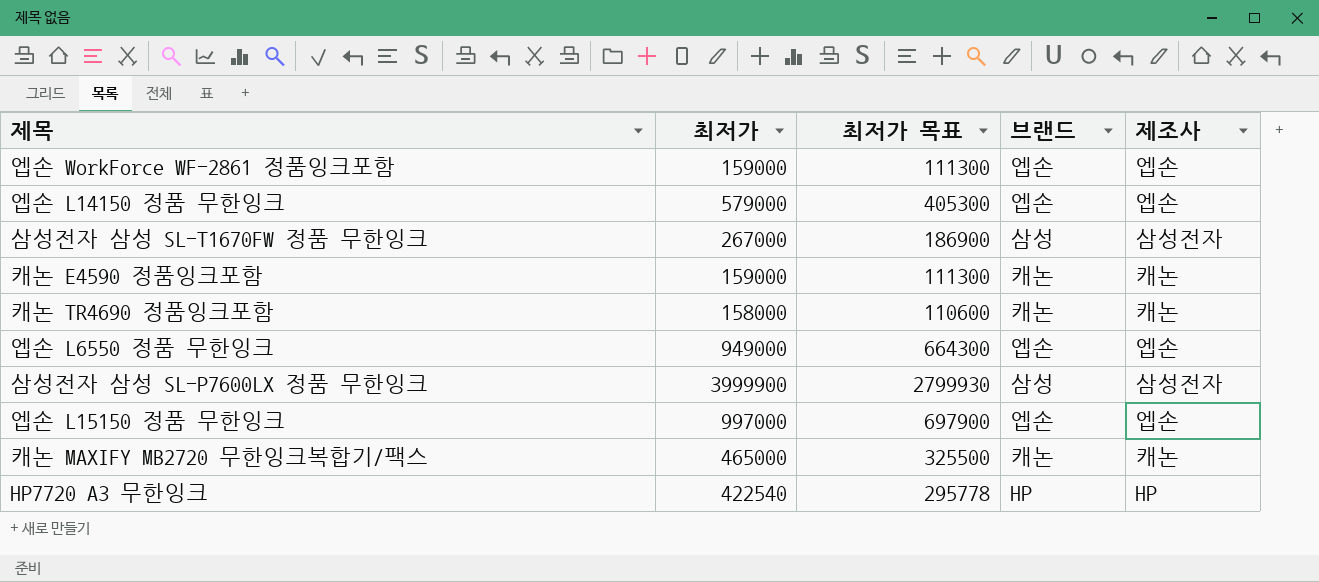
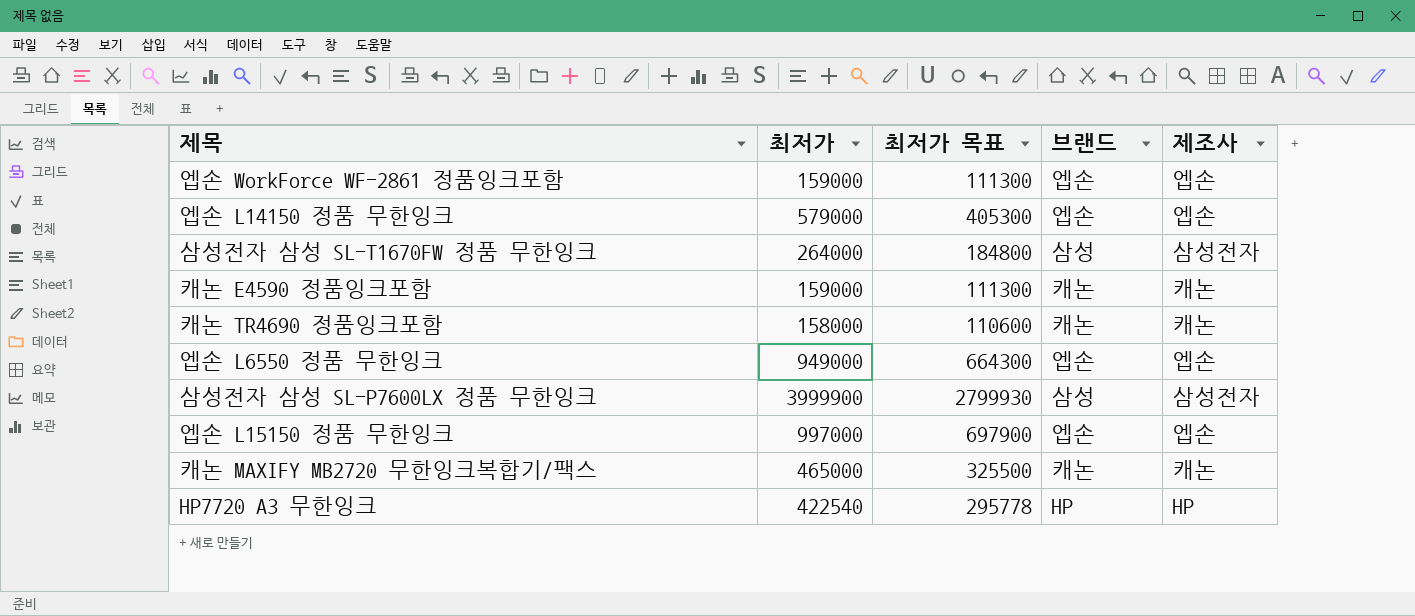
삼성전자 삼성 SL-T1670FW 정품 무한잉크 | 최저가: 267000 -> 264000
삼성전자 삼성 SL-T1670FW 정품 무한잉크 | 최저가 목표: 186900 -> 184800

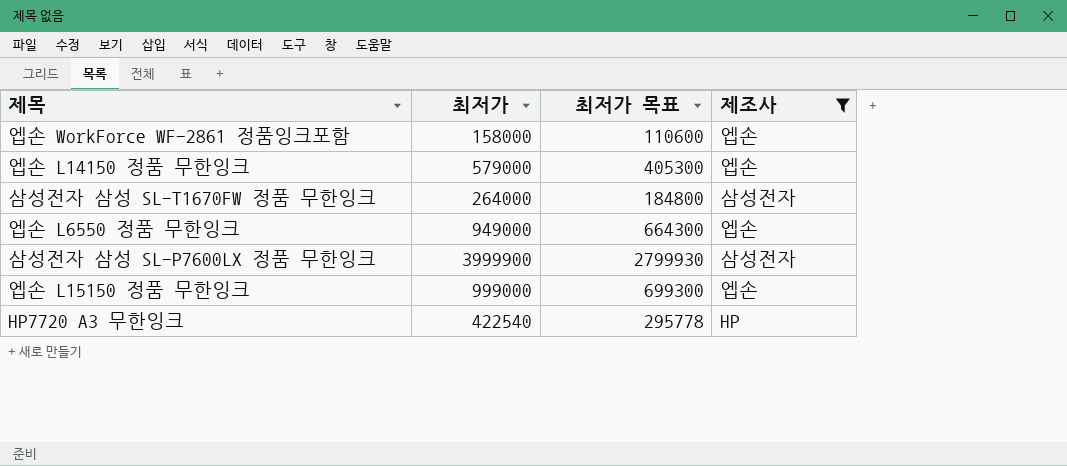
filter: none -> 제조사 != 캐논
column 브랜드 | position: 4 -> none
엡손 WorkForce WF-2861 정품잉크포함 | 최저가: 159000 -> 158000
엡손 WorkForce WF-2861 정품잉크포함 | 최저가 목표: 111300 -> 110600
엡손 L15150 정품 무한잉크 | 최저가: 997000 -> 999000
엡손 L15150 정품 무한잉크 | 최저가 목표: 697900 -> 699300

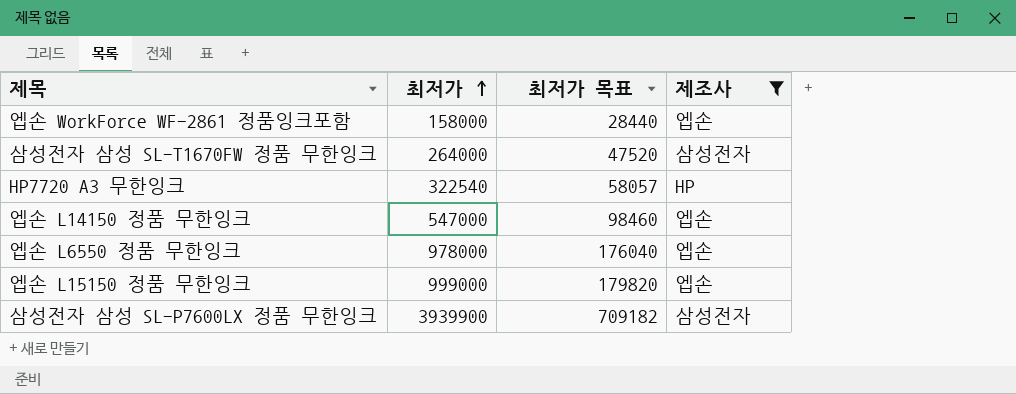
row order: none -> 최저가 ascending
column 최저가 목표 | formula: [최저가] * 0.7 -> [최저가] * 0.18
HP7720 A3 무한잉크 | 최저가: 422540 -> 322540
엡손 L14150 정품 무한잉크 | 최저가: 579000 -> 547000
엡손 L6550 정품 무한잉크 | 최저가: 949000 -> 978000
삼성전자 삼성 SL-P7600LX 정품 무한잉크 | 최저가: 3999900 -> 3939900

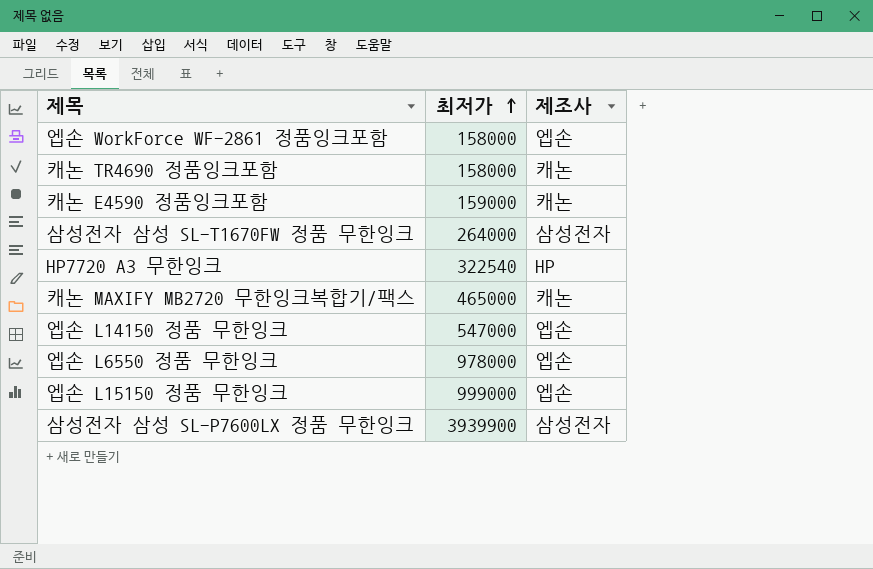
filter: 제조사 != 캐논 -> none
column 최저가 목표 | formula: [최저가] * 0.18 -> none

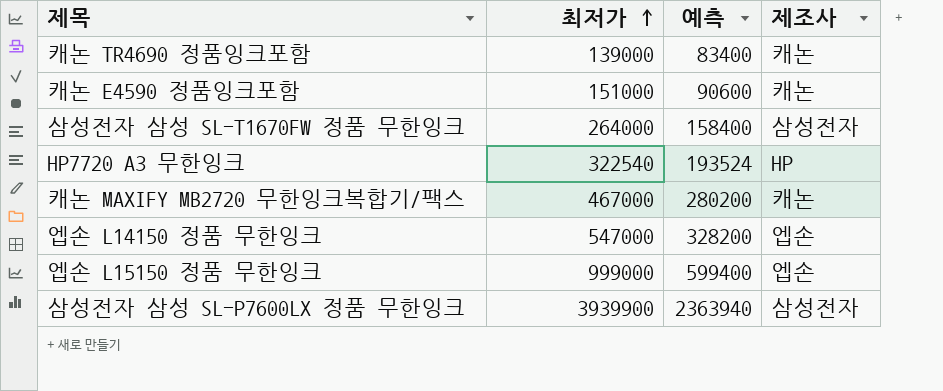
column 예측 | formula: none -> [최저가] * 0.6
row 엡손 WorkForce WF-2861 정품잉크포함: 158000 | 엡손 -> none
row 엡손 L6550 정품 무한잉크: 978000 | 엡손 -> none
캐논 TR4690 정품잉크포함 | 최저가: 158000 -> 139000
캐논 E4590 정품잉크포함 | 최저가: 159000 -> 151000
캐논 MAXIFY MB2720 무한잉크복합기/팩스 | 최저가: 465000 -> 467000

